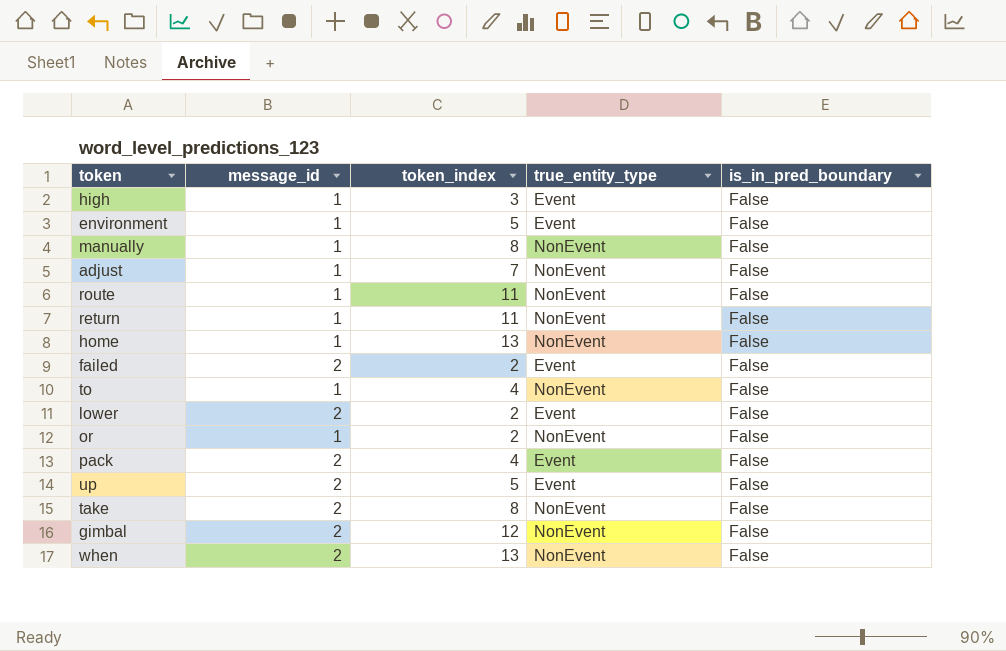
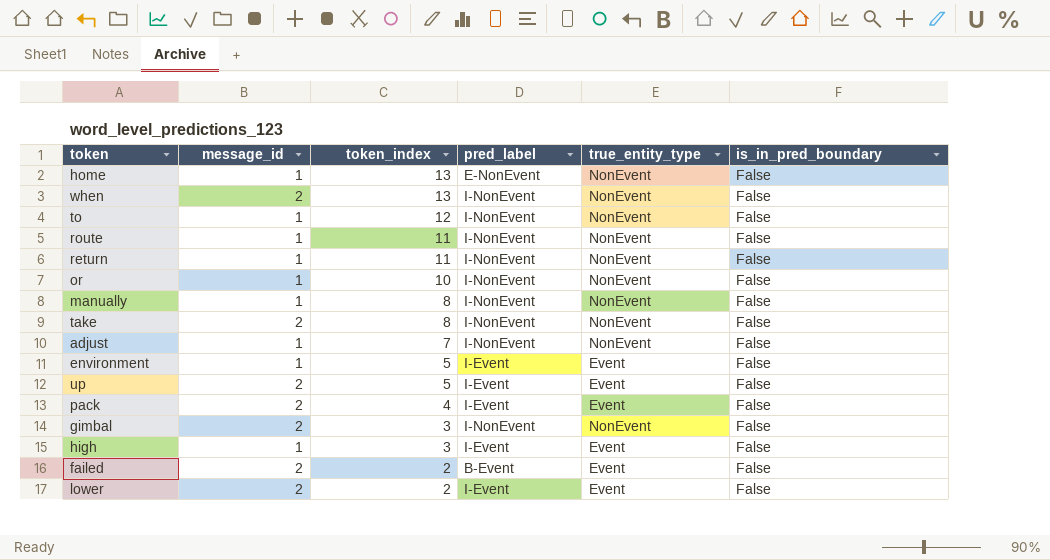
row order: none -> token_index descending
column pred_label | position: none -> 4
to | token_index: 4 -> 12
or | token_index: 2 -> 10
gimbal | token_index: 12 -> 3

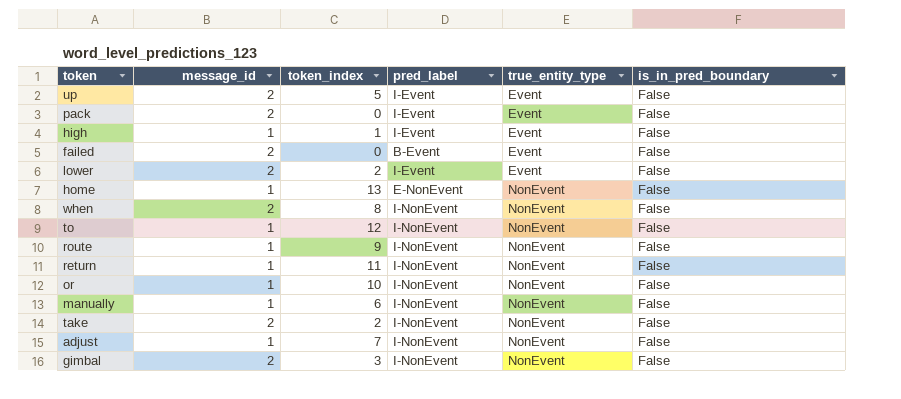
row order: token_index descending -> true_entity_type ascending
row environment: 1 | 5 | I-Event | Event | False -> none
pack | token_index: 4 -> 0
high | token_index: 3 -> 1
failed | token_index: 2 -> 0
when | token_index: 13 -> 8
route | token_index: 11 -> 9
manually | token_index: 8 -> 6
take | token_index: 8 -> 2

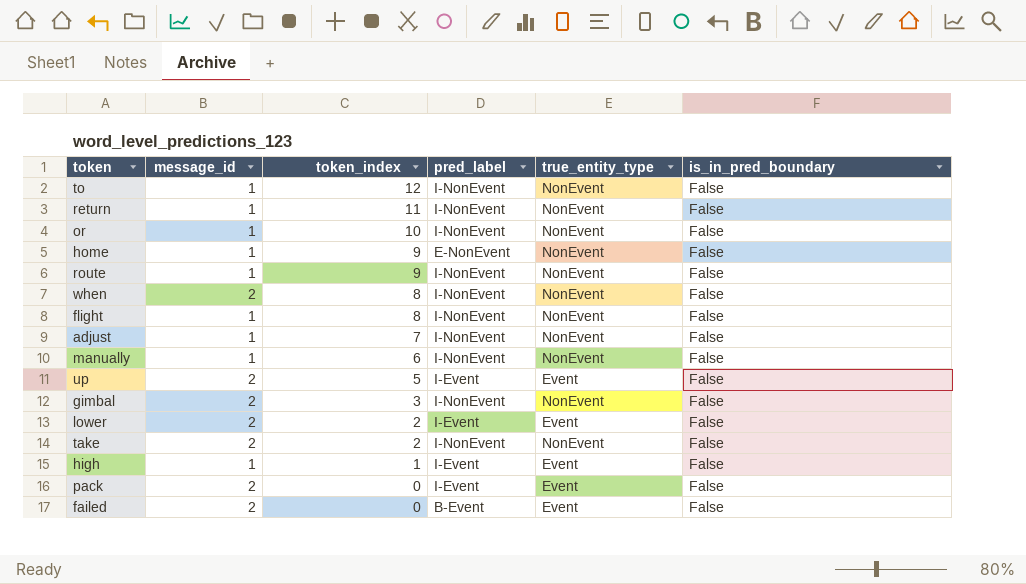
row order: true_entity_type ascending -> token_index descending
home | token_index: 13 -> 9
row flight: none -> 1 | 8 | I-NonEvent | NonEvent | False

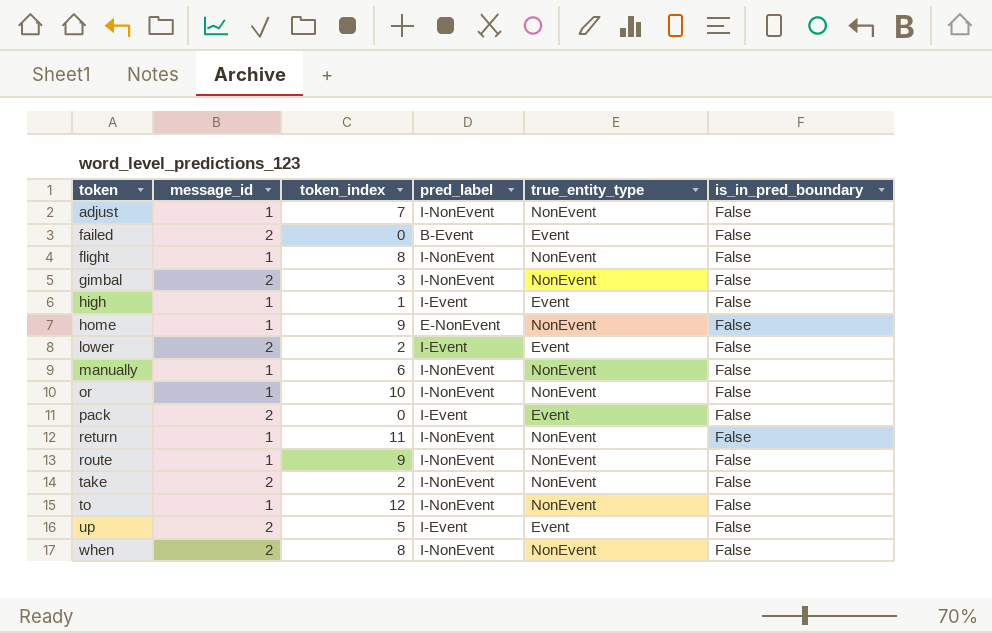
row order: token_index descending -> token ascending

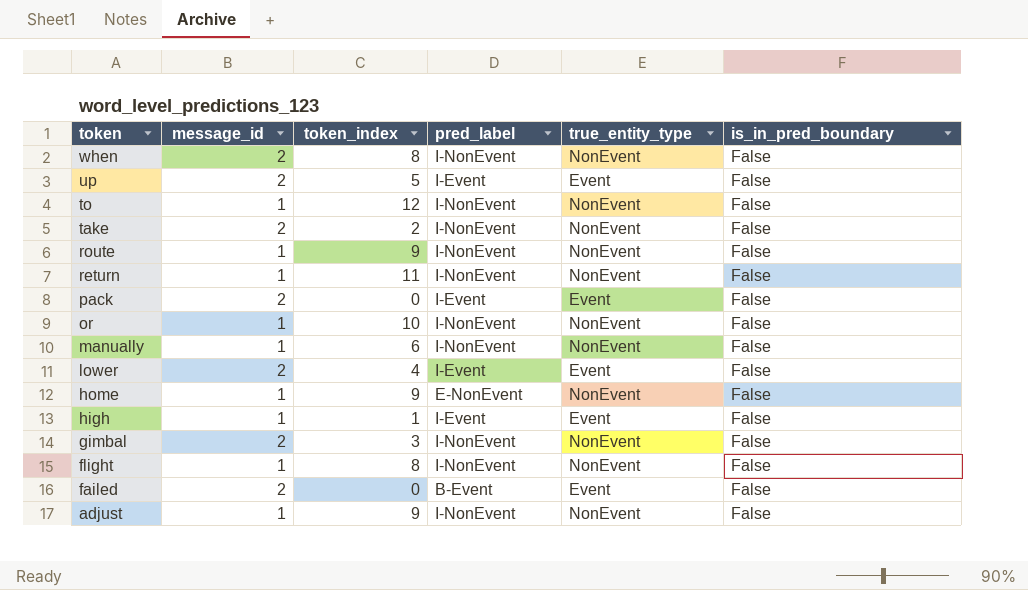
row order: token ascending -> token descending
lower | token_index: 2 -> 4
adjust | token_index: 7 -> 9

